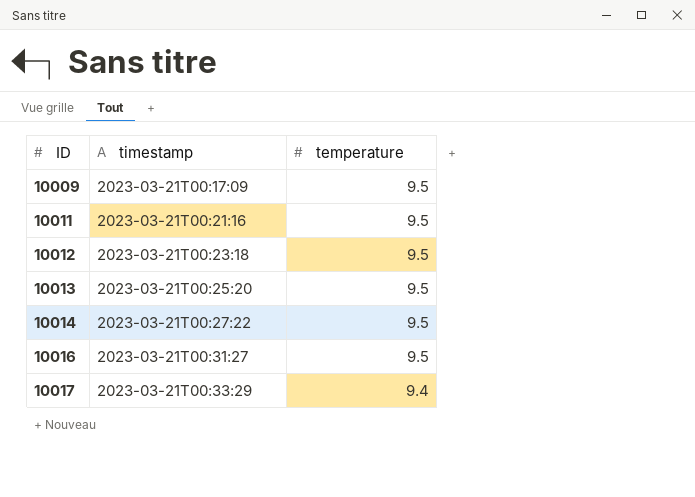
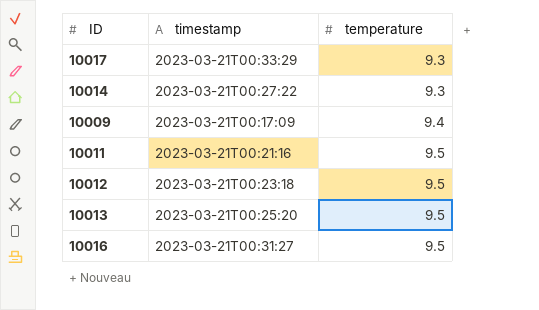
row order: ID ascending -> temperature ascending
10017 | temperature: 9.4 -> 9.3
10014 | temperature: 9.5 -> 9.3
10009 | temperature: 9.5 -> 9.4

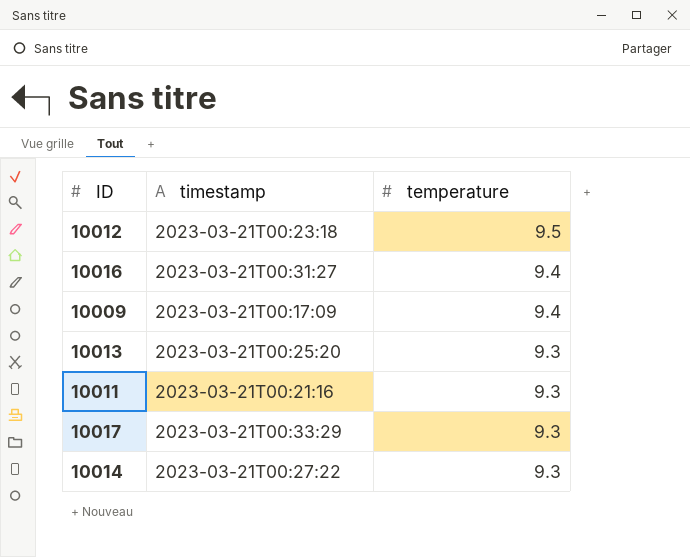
row order: temperature ascending -> temperature descending
10016 | temperature: 9.5 -> 9.4
10013 | temperature: 9.5 -> 9.3
10011 | temperature: 9.5 -> 9.3

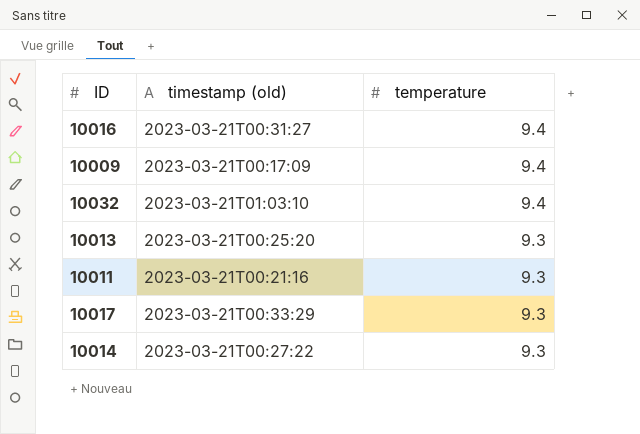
column name: timestamp -> timestamp (old)
row 10012: 2023-03-21T00:23:18 | 9.5 -> none
row 10032: none -> 2023-03-21T01:03:10 | 9.4

